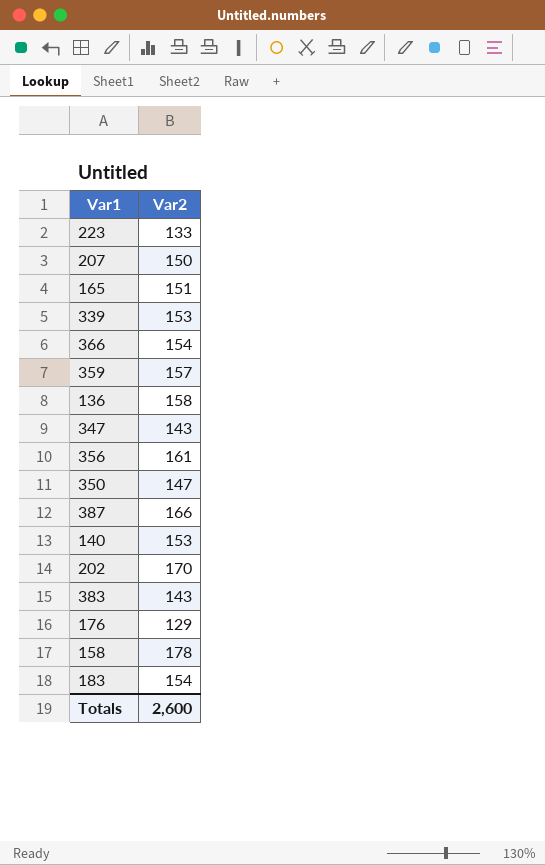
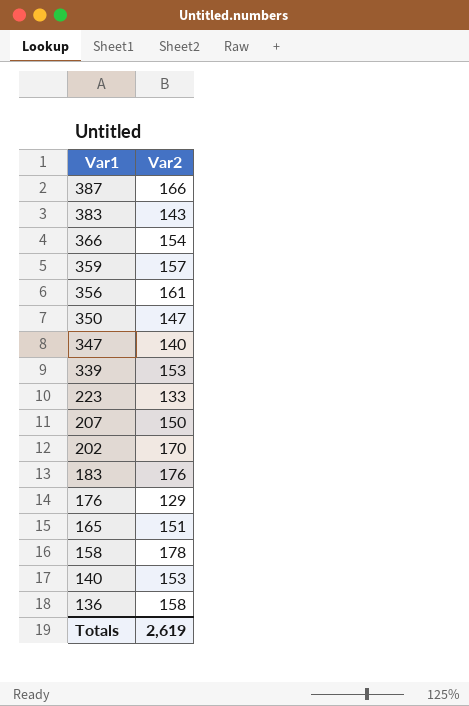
row order: none -> Var1 descending
347 | Var2: 143 -> 140
183 | Var2: 154 -> 176
Totals | Var2: 2,600 -> 2,619

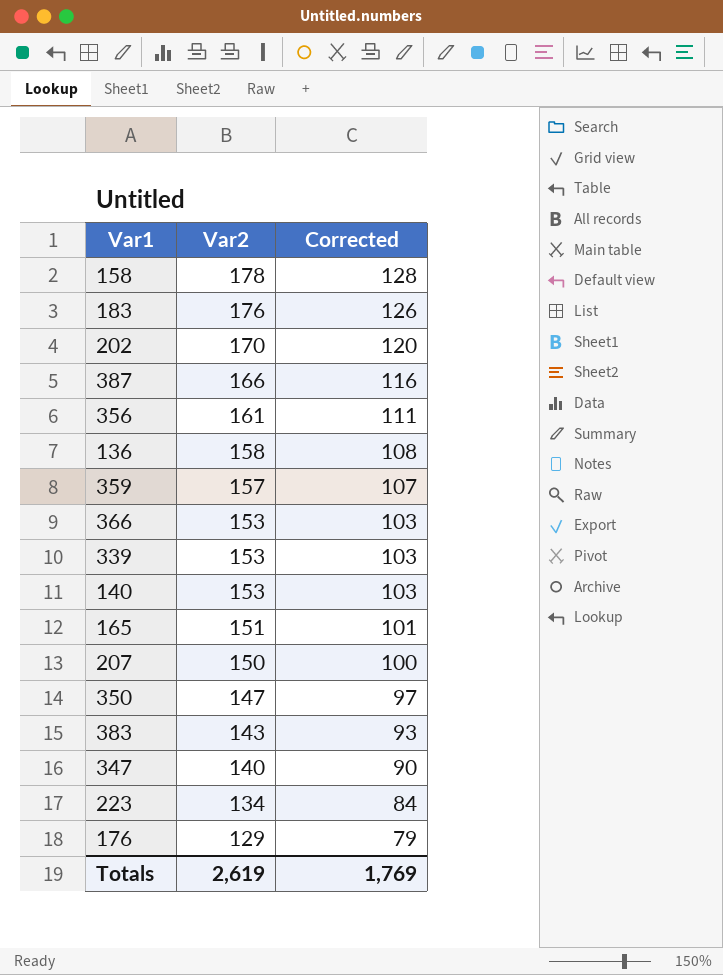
row order: Var1 descending -> Var2 descending
column Corrected | formula: none -> [Var2] - 50
366 | Var2: 154 -> 153
223 | Var2: 133 -> 134

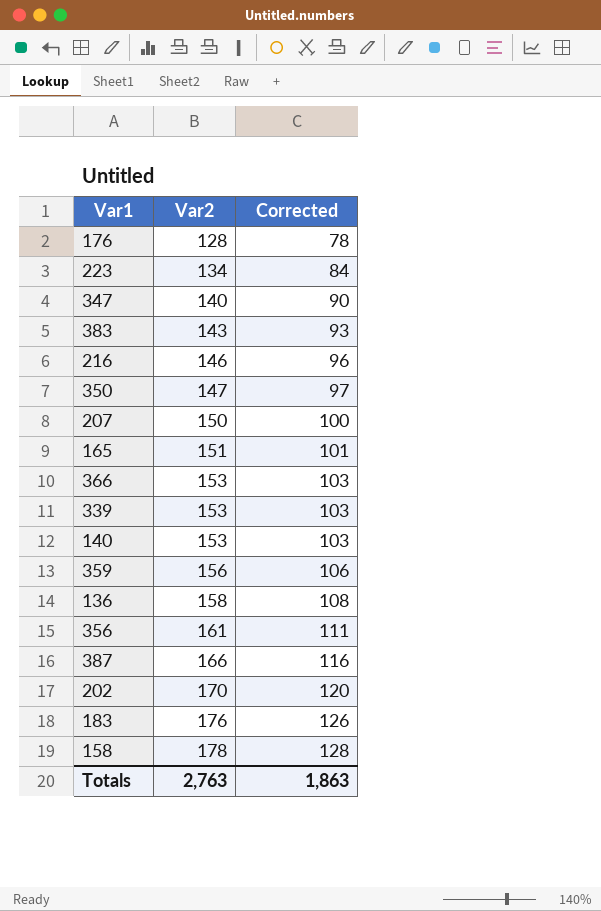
row order: Var2 descending -> Var2 ascending
176 | Var2: 129 -> 128
176 | Corrected: 79 -> 78
row 216: none -> 146 | 96
359 | Var2: 157 -> 156
359 | Corrected: 107 -> 106
Totals | Var2: 2,619 -> 2,763
Totals | Corrected: 1,769 -> 1,863

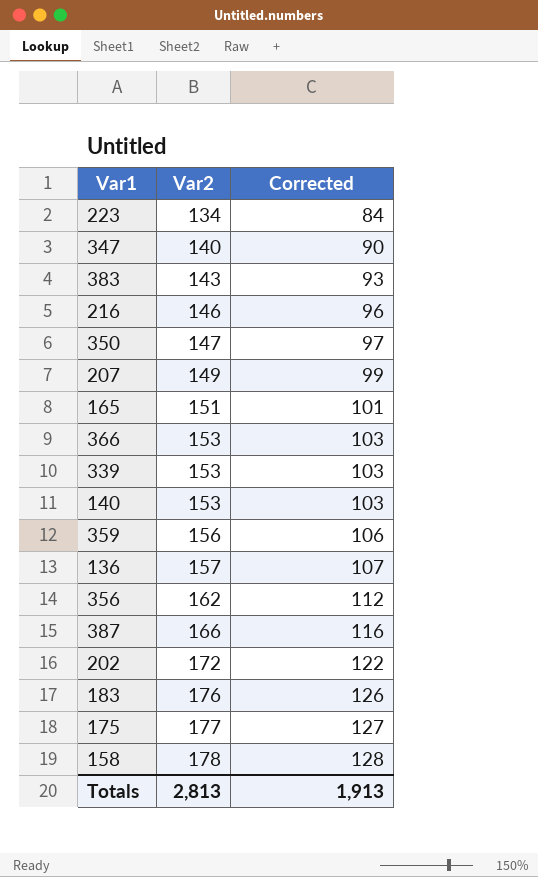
row 176: 128 | 78 -> none
207 | Var2: 150 -> 149
207 | Corrected: 100 -> 99
136 | Var2: 158 -> 157
136 | Corrected: 108 -> 107
356 | Var2: 161 -> 162
356 | Corrected: 111 -> 112
202 | Var2: 170 -> 172
202 | Corrected: 120 -> 122
row 175: none -> 177 | 127
Totals | Var2: 2,763 -> 2,813
Totals | Corrected: 1,863 -> 1,913

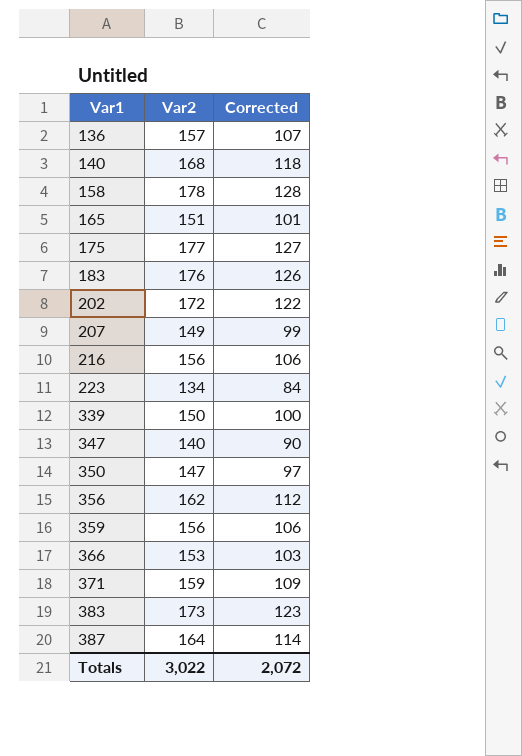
row order: Var2 ascending -> Var1 ascending
140 | Var2: 153 -> 168
140 | Corrected: 103 -> 118
216 | Var2: 146 -> 156
216 | Corrected: 96 -> 106
339 | Var2: 153 -> 150
339 | Corrected: 103 -> 100
row 371: none -> 159 | 109
383 | Var2: 143 -> 173
383 | Corrected: 93 -> 123
387 | Var2: 166 -> 164
387 | Corrected: 116 -> 114
Totals | Var2: 2,813 -> 3,022
Totals | Corrected: 1,913 -> 2,072

